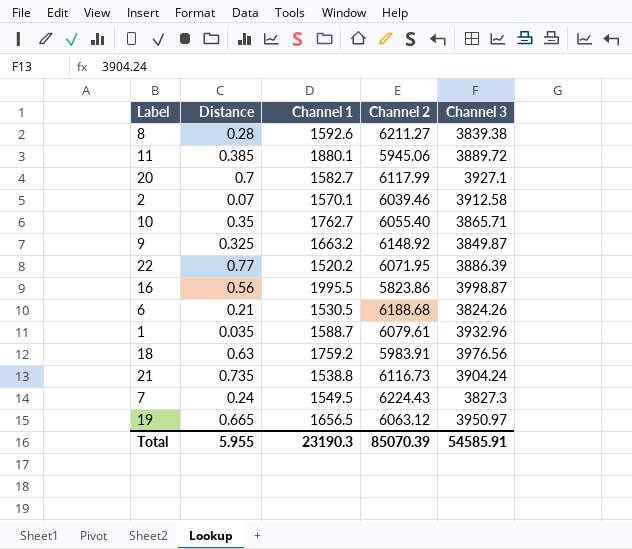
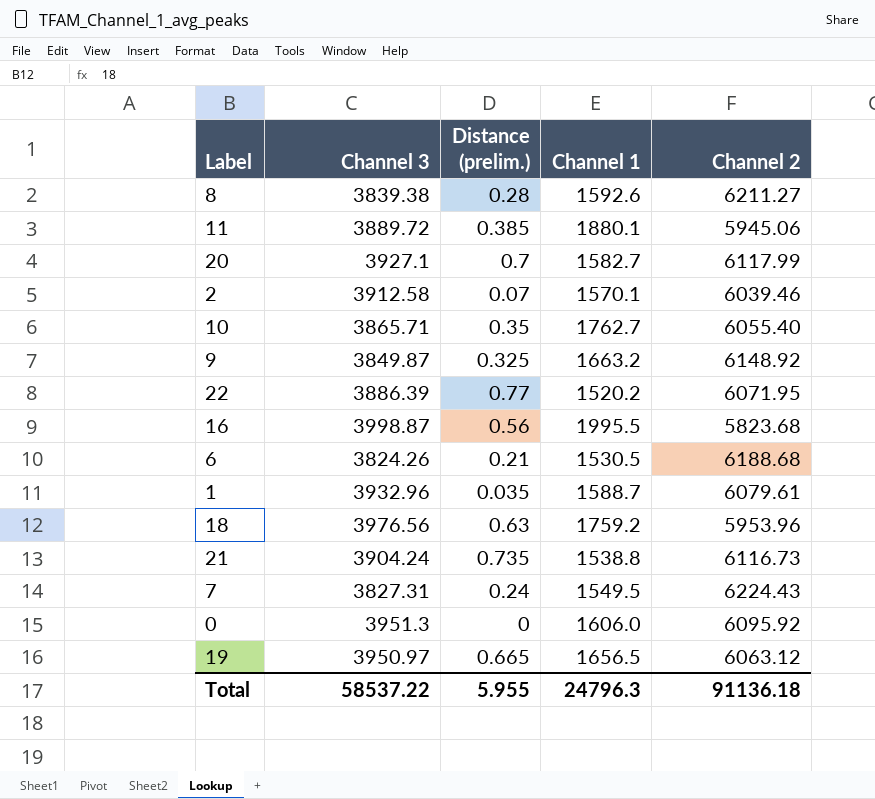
column Channel 3 | position: 5 -> 2
column name: Distance -> Distance (prelim.)
16 | Channel 2: 5823.86 -> 5823.68
18 | Channel 2: 5983.91 -> 5953.96
7 | Channel 3: 3827.3 -> 3827.31
row 0: none -> 3951.3 | 0 | 1606.0 | 6095.92
Total | Channel 3: 54585.91 -> 58537.22
Total | Channel 1: 23190.3 -> 24796.3
Total | Channel 2: 85070.39 -> 91136.18

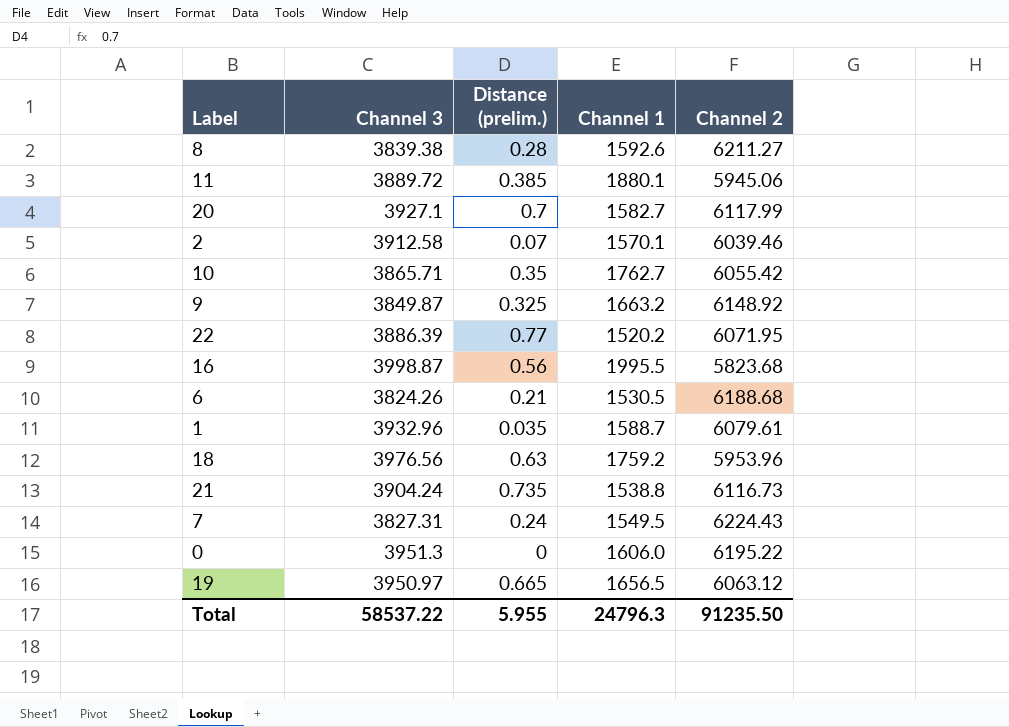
10 | Channel 2: 6055.40 -> 6055.42
0 | Channel 2: 6095.92 -> 6195.22
Total | Channel 2: 91136.18 -> 91235.50

